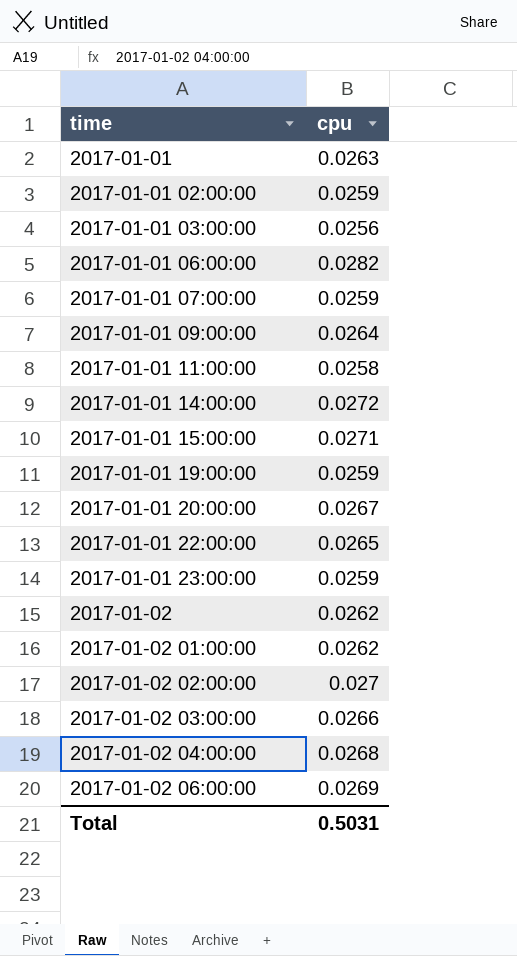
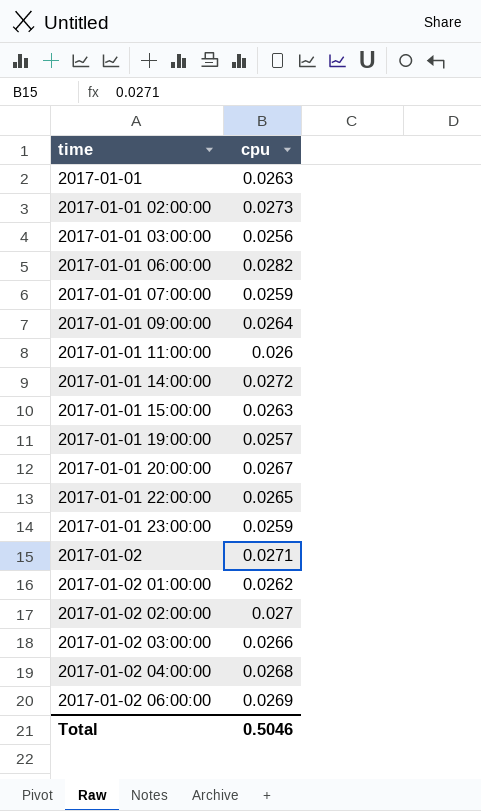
2017-01-01 02:00:00 | cpu: 0.0259 -> 0.0273
2017-01-01 11:00:00 | cpu: 0.0258 -> 0.026
2017-01-01 15:00:00 | cpu: 0.0271 -> 0.0263
2017-01-01 19:00:00 | cpu: 0.0259 -> 0.0257
2017-01-02 | cpu: 0.0262 -> 0.0271
Total | cpu: 0.5031 -> 0.5046

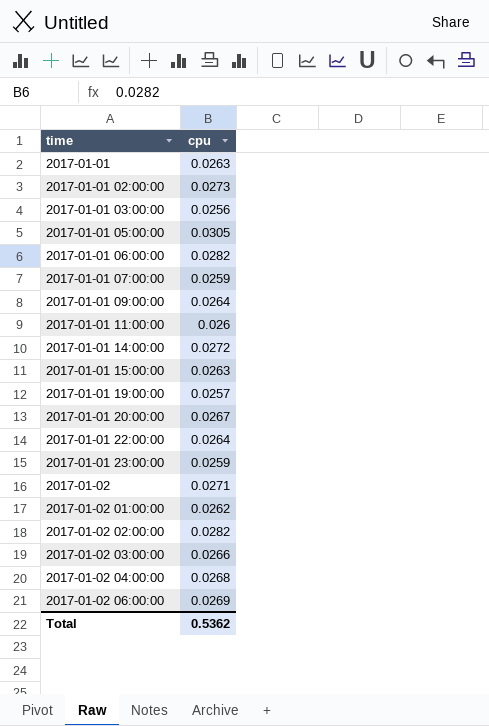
row 2017-01-01 05:00:00: none -> 0.0305
2017-01-01 22:00:00 | cpu: 0.0265 -> 0.0264
2017-01-02 02:00:00 | cpu: 0.027 -> 0.0282
Total | cpu: 0.5046 -> 0.5362

